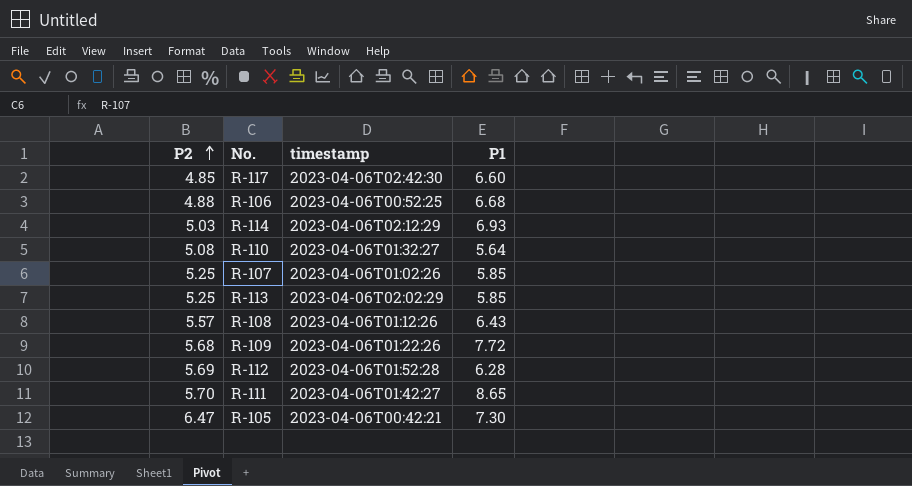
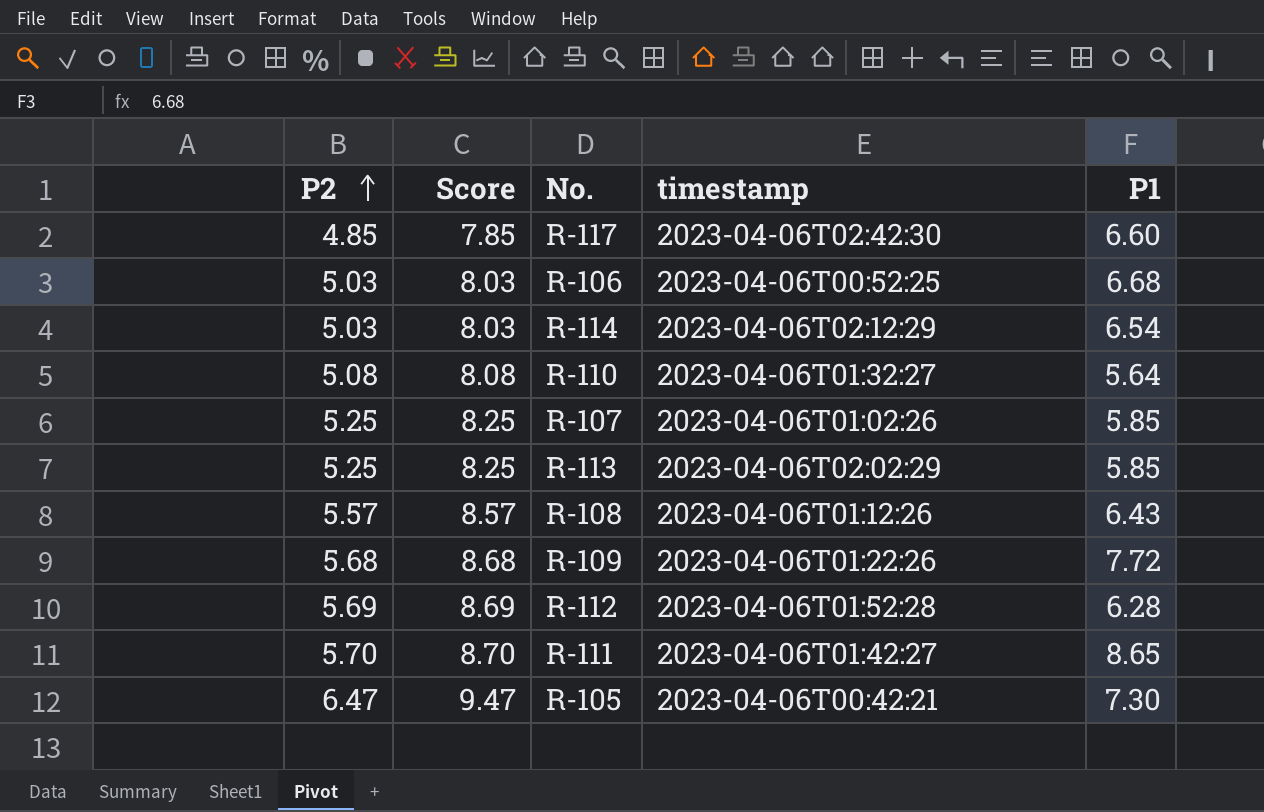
column Score | formula: none -> [P2] + 3
R-106 | P2: 4.88 -> 5.03
R-114 | P1: 6.93 -> 6.54

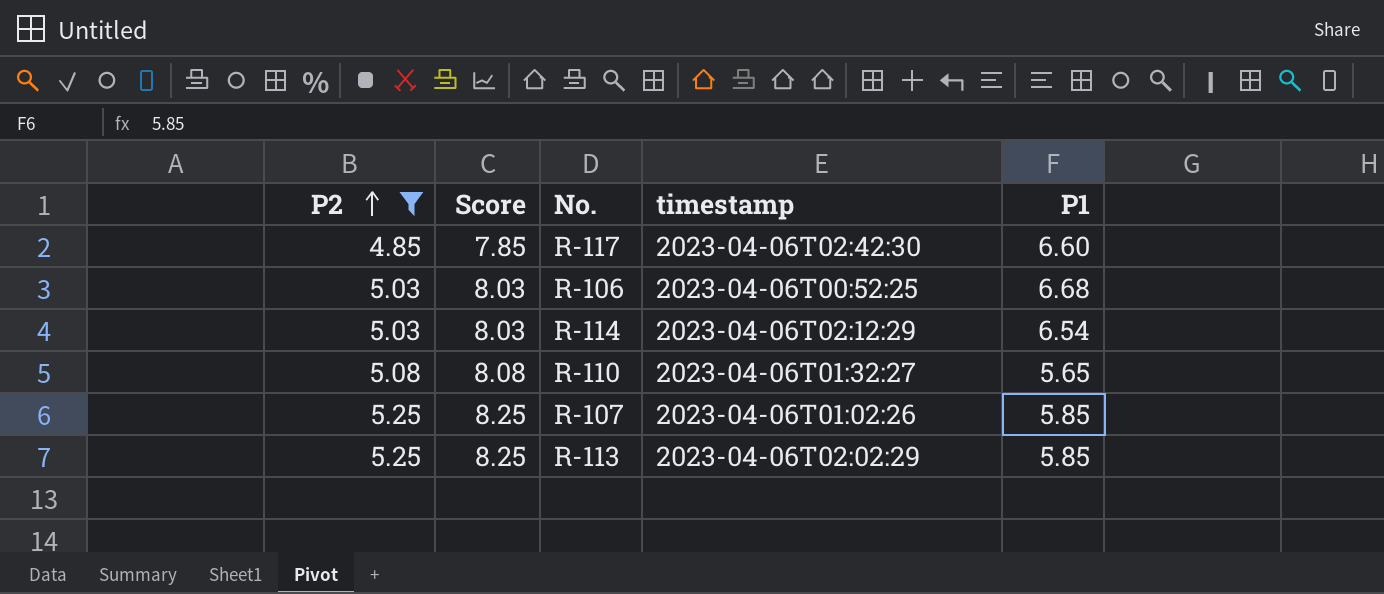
filter: none -> P2 <= 5.25
R-110 | P1: 5.64 -> 5.65

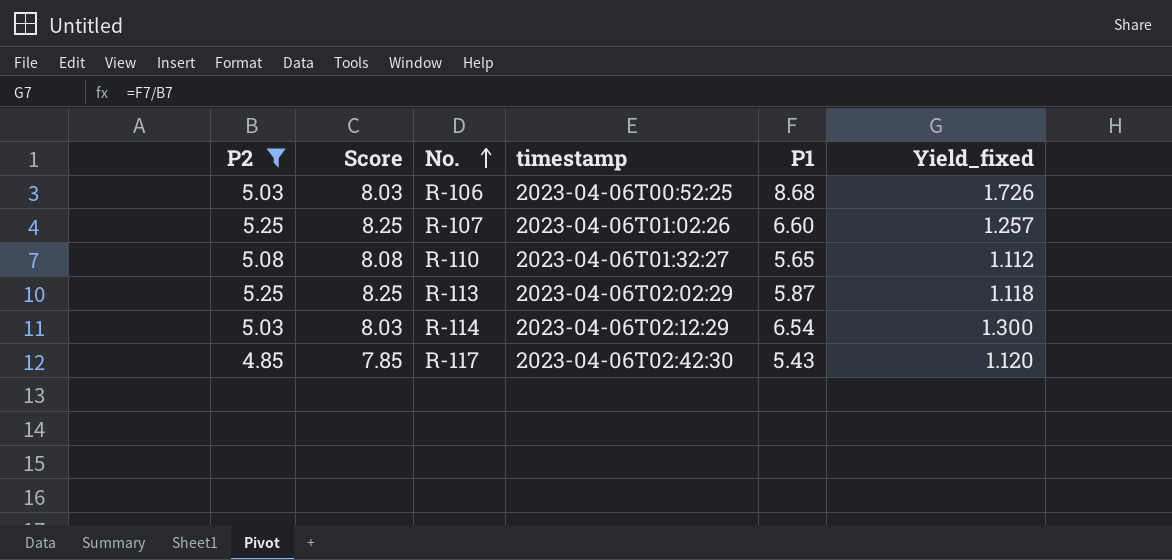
row order: P2 ascending -> No. ascending
column Yield_fixed | formula: none -> [P1] / [P2]
R-106 | P1: 6.68 -> 8.68
R-107 | P1: 5.85 -> 6.60
R-113 | P1: 5.85 -> 5.87
R-117 | P1: 6.60 -> 5.43

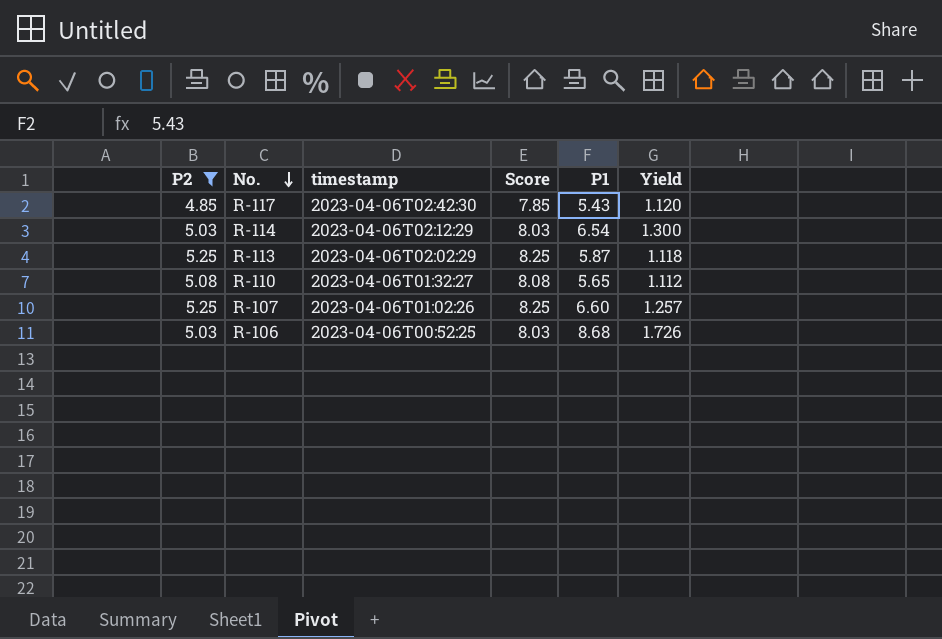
row order: No. ascending -> No. descending
column Score | position: 2 -> 4
column name: Yield_fixed -> Yield

